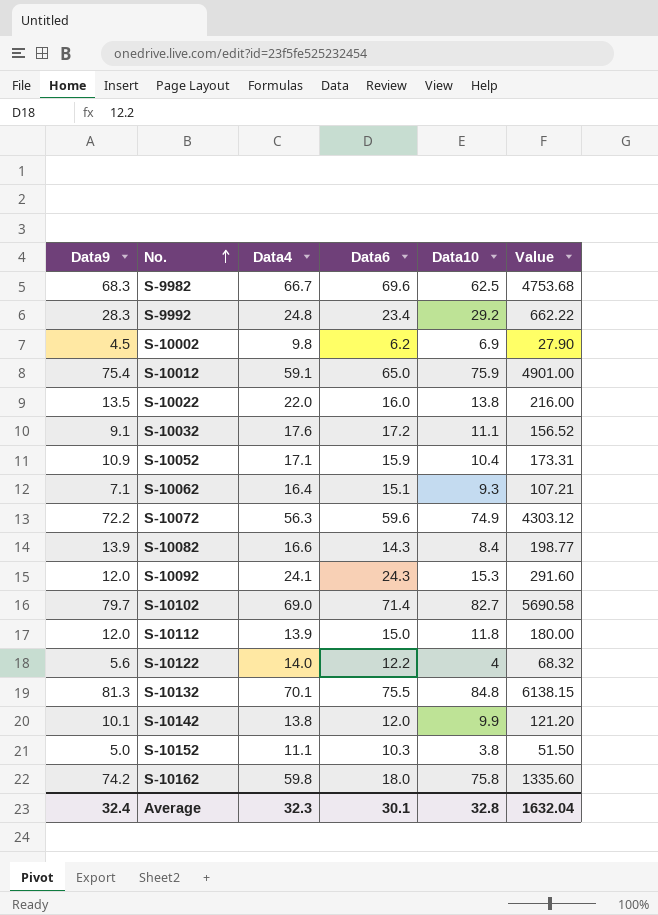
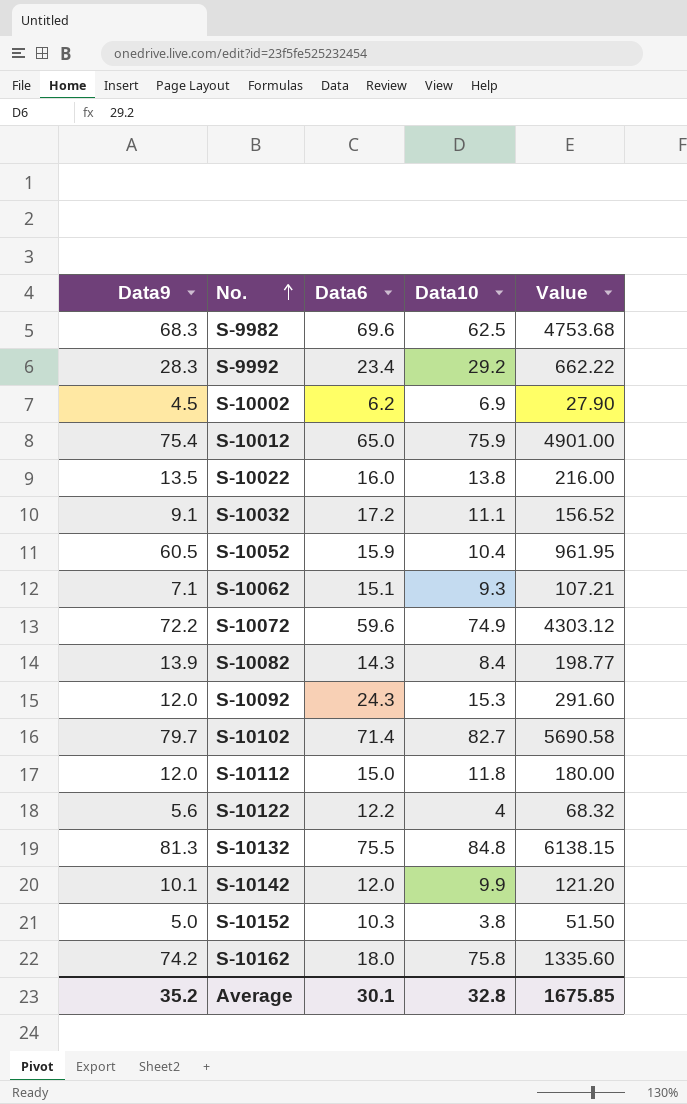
column Data4 | position: 3 -> none
S-10052 | Data9: 10.9 -> 60.5
S-10052 | Value: 173.31 -> 961.95
Average | Data9: 32.4 -> 35.2
Average | Value: 1632.04 -> 1675.85

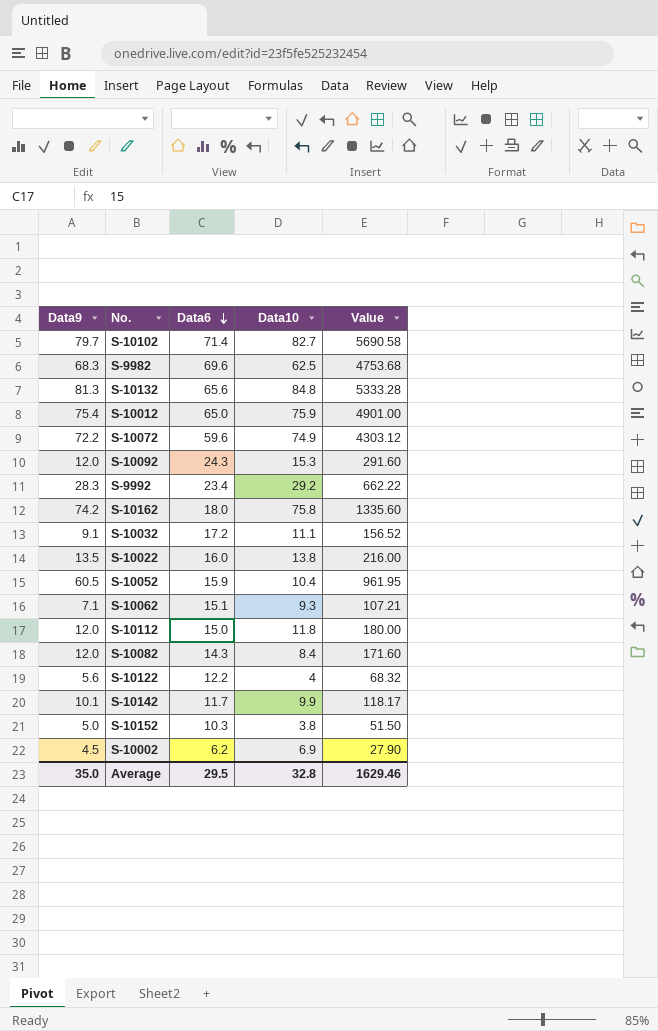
row order: No. ascending -> Data6 descending
S-10132 | Data6: 75.5 -> 65.6
S-10132 | Value: 6138.15 -> 5333.28
S-10082 | Data9: 13.9 -> 12.0
S-10082 | Value: 198.77 -> 171.60
S-10142 | Data6: 12.0 -> 11.7
S-10142 | Value: 121.20 -> 118.17
Average | Data9: 35.2 -> 35.0
Average | Data6: 30.1 -> 29.5
Average | Value: 1675.85 -> 1629.46

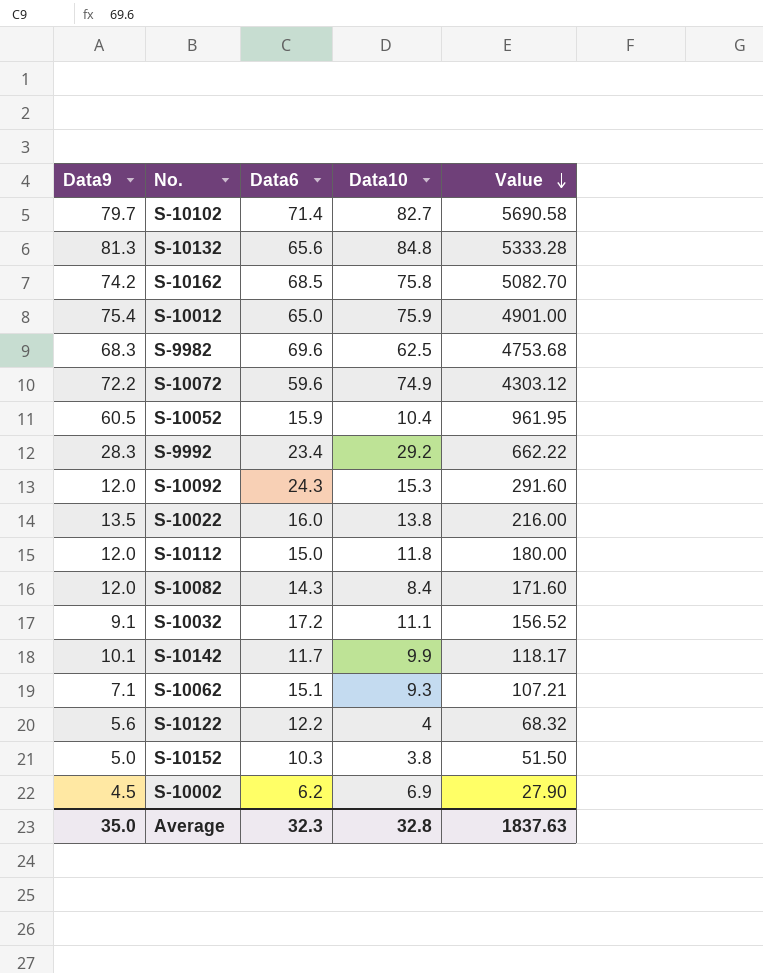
row order: Data6 descending -> Value descending
S-10162 | Data6: 18.0 -> 68.5
S-10162 | Value: 1335.60 -> 5082.70
Average | Data6: 29.5 -> 32.3
Average | Value: 1629.46 -> 1837.63

